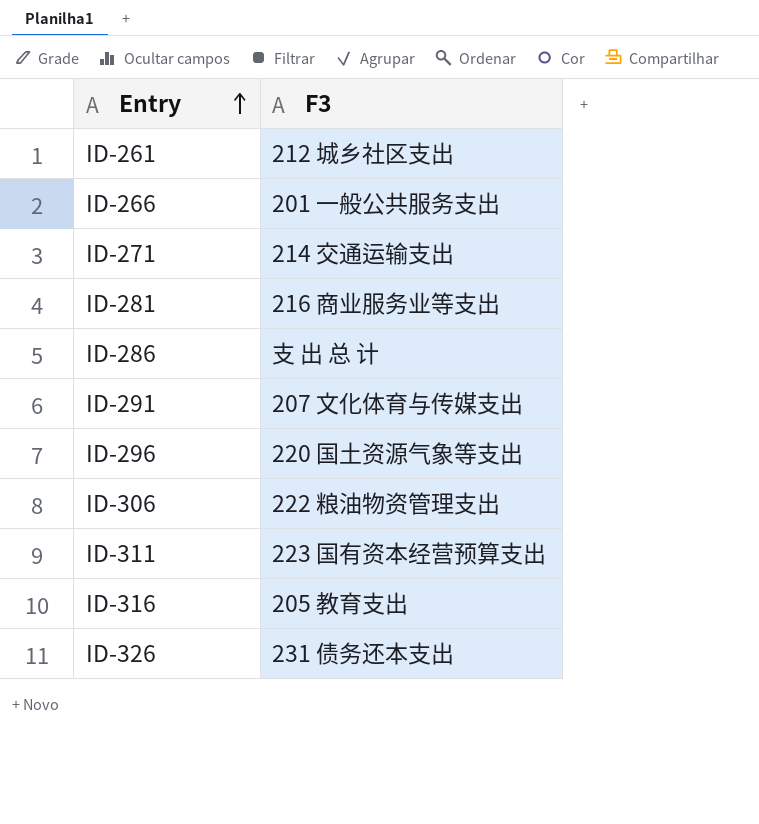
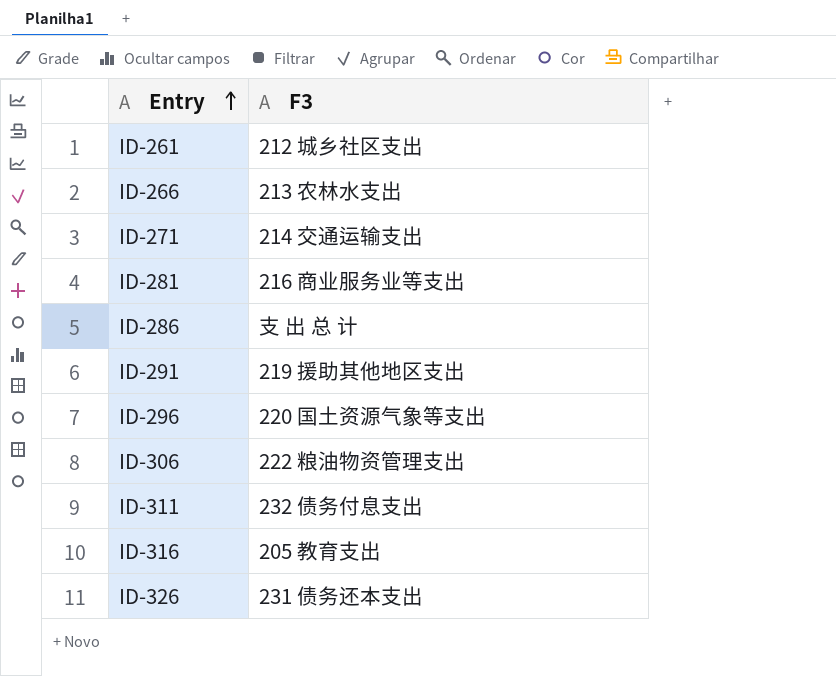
ID-266 | F3: 201 一般公共服务支出 -> 213 农林水支出
ID-291 | F3: 207 文化体育与传媒支出 -> 219 援助其他地区支出
ID-311 | F3: 223 国有资本经营预算支出 -> 232 债务付息支出

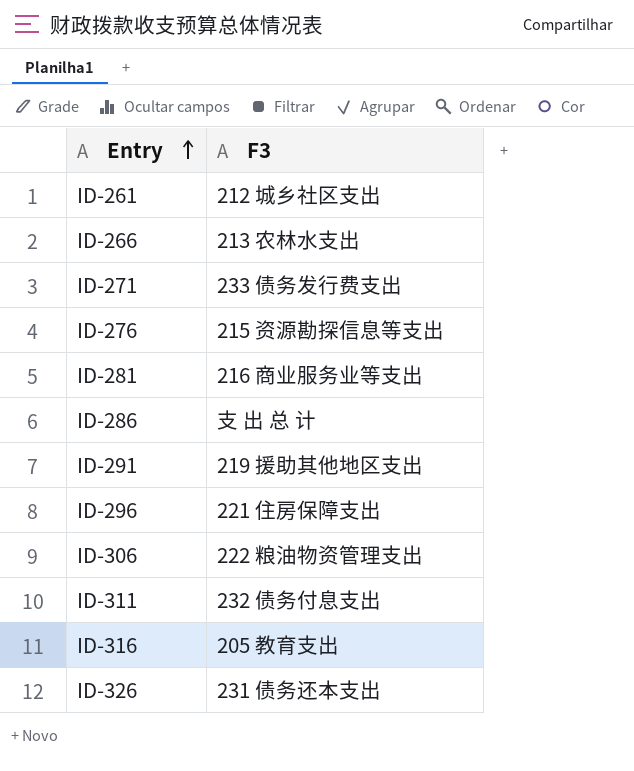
ID-271 | F3: 214 交通运输支出 -> 233 债务发行费支出
row ID-276: none -> 215 资源勘探信息等支出
ID-296 | F3: 220 国土资源气象等支出 -> 221 住房保障支出

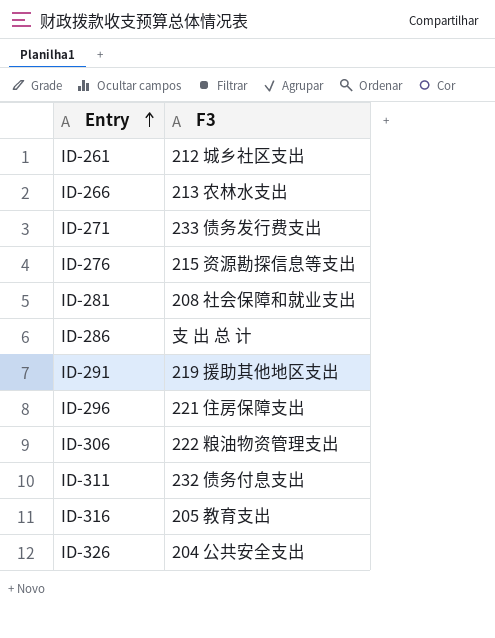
ID-281 | F3: 216 商业服务业等支出 -> 208 社会保障和就业支出
ID-326 | F3: 231 债务还本支出 -> 204 公共安全支出

